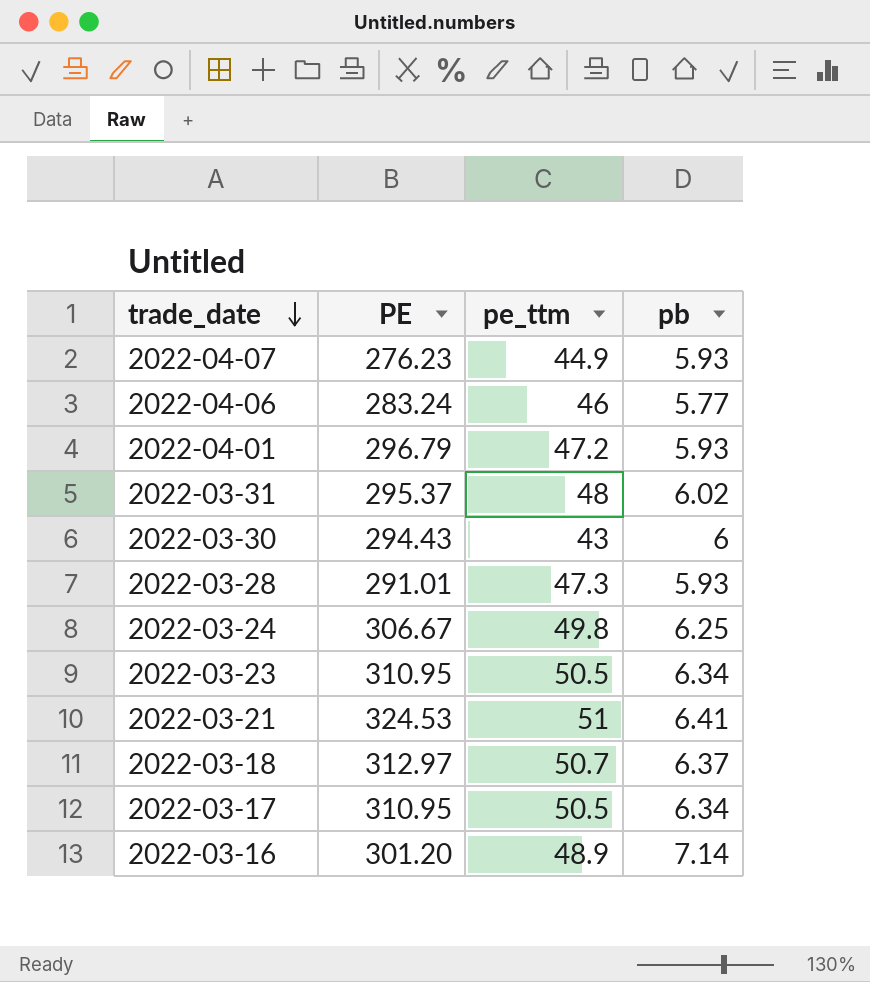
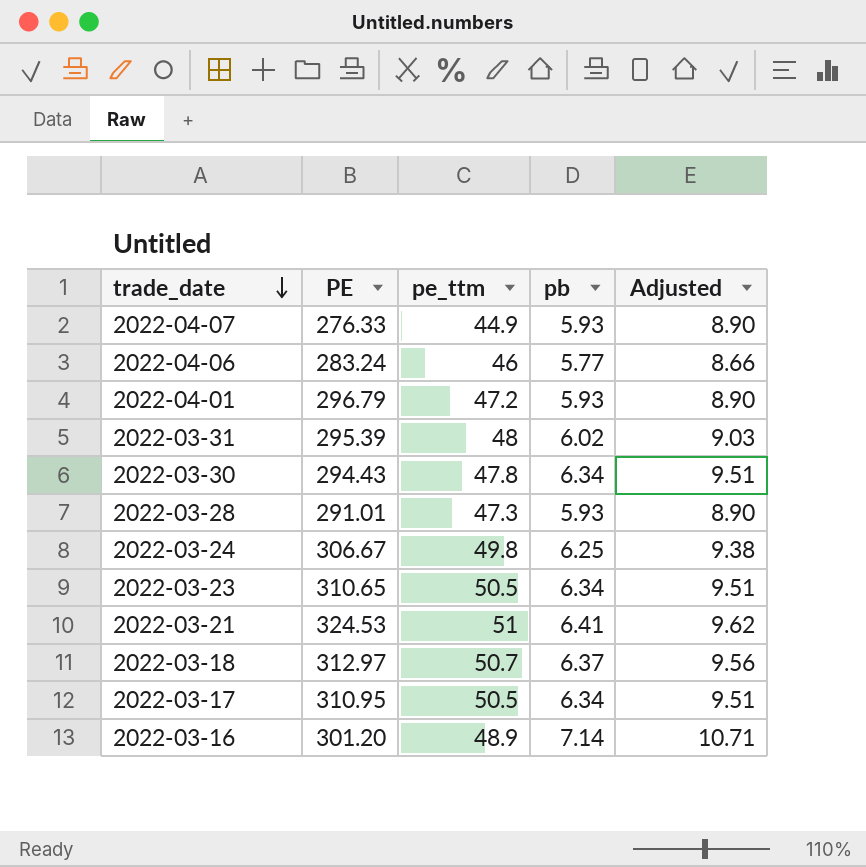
column Adjusted | formula: none -> [pb] * 1.5
2022-04-07 | PE: 276.23 -> 276.33
2022-03-31 | PE: 295.37 -> 295.39
2022-03-30 | pe_ttm: 43 -> 47.8
2022-03-30 | pb: 6 -> 6.34
2022-03-23 | PE: 310.95 -> 310.65

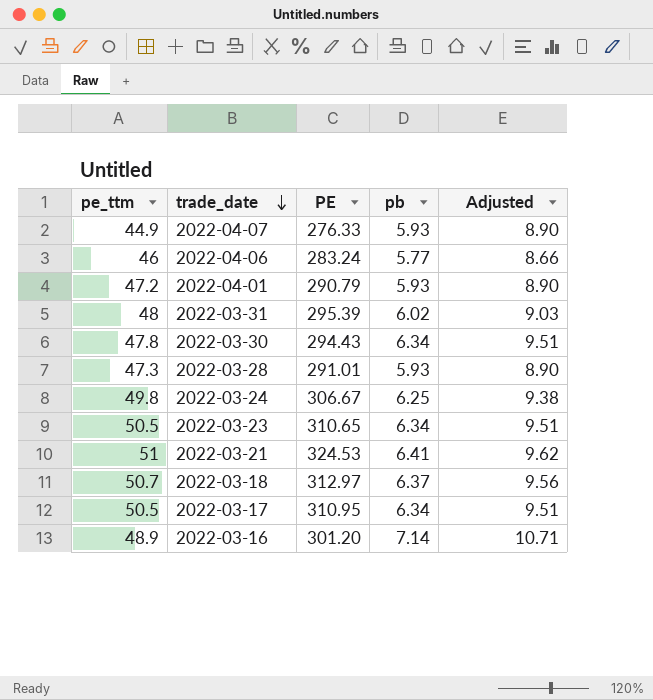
column pe_ttm | position: 3 -> 1
2022-04-01 | PE: 296.79 -> 290.79

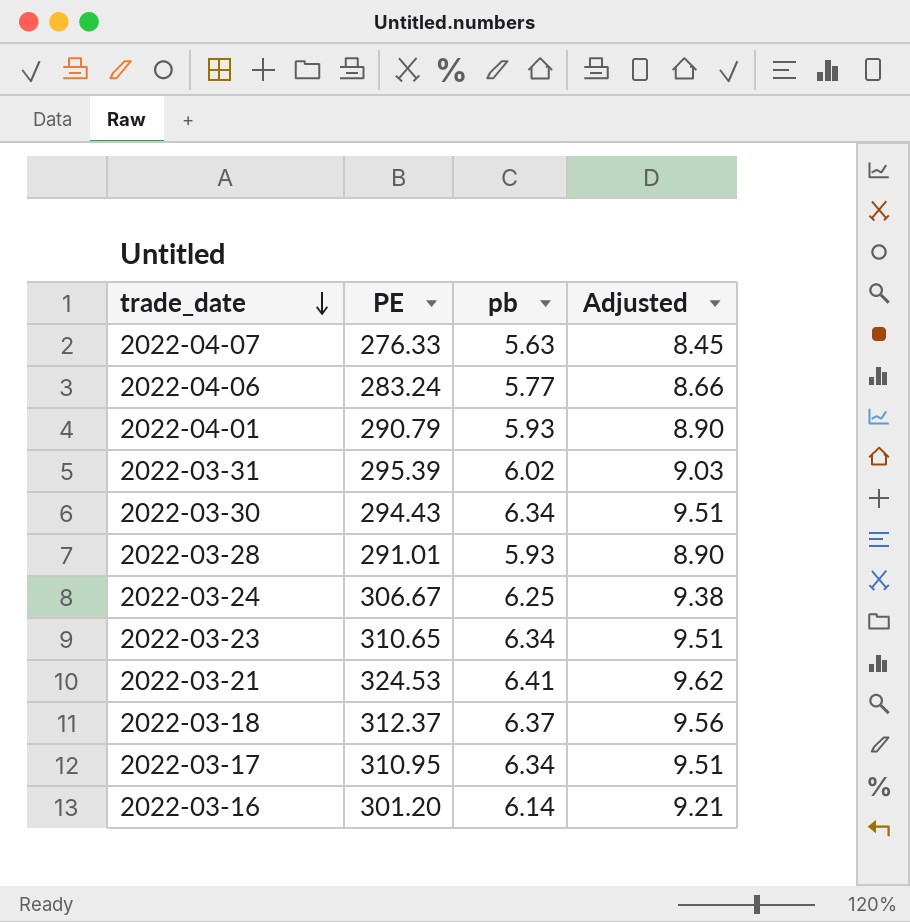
column pe_ttm | position: 1 -> none
2022-04-07 | pb: 5.93 -> 5.63
2022-04-07 | Adjusted: 8.90 -> 8.45
2022-03-18 | PE: 312.97 -> 312.37
2022-03-16 | pb: 7.14 -> 6.14
2022-03-16 | Adjusted: 10.71 -> 9.21

